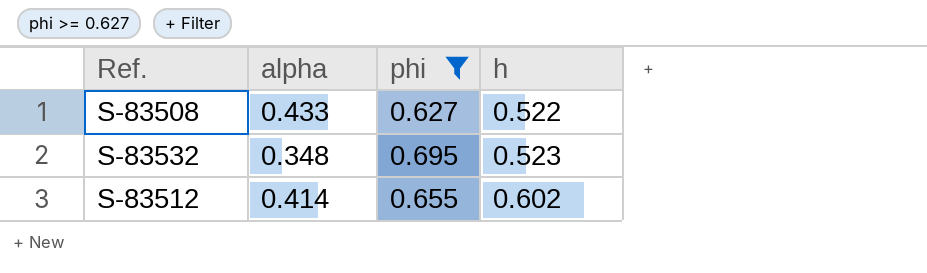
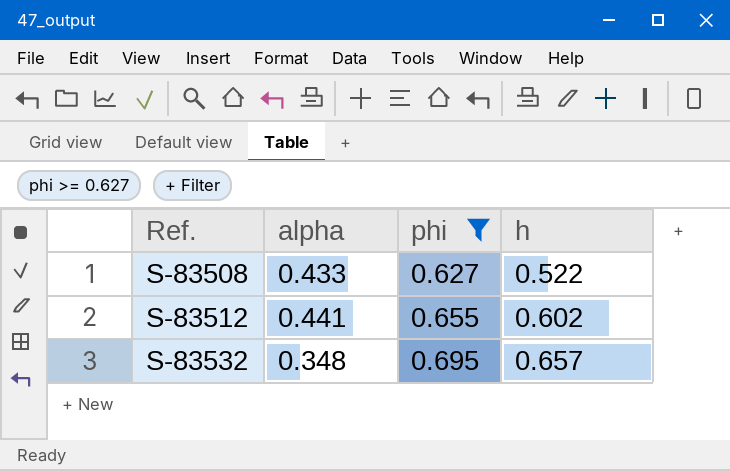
row order: h ascending -> Ref. ascending
S-83512 | alpha: 0.414 -> 0.441
S-83532 | h: 0.523 -> 0.657

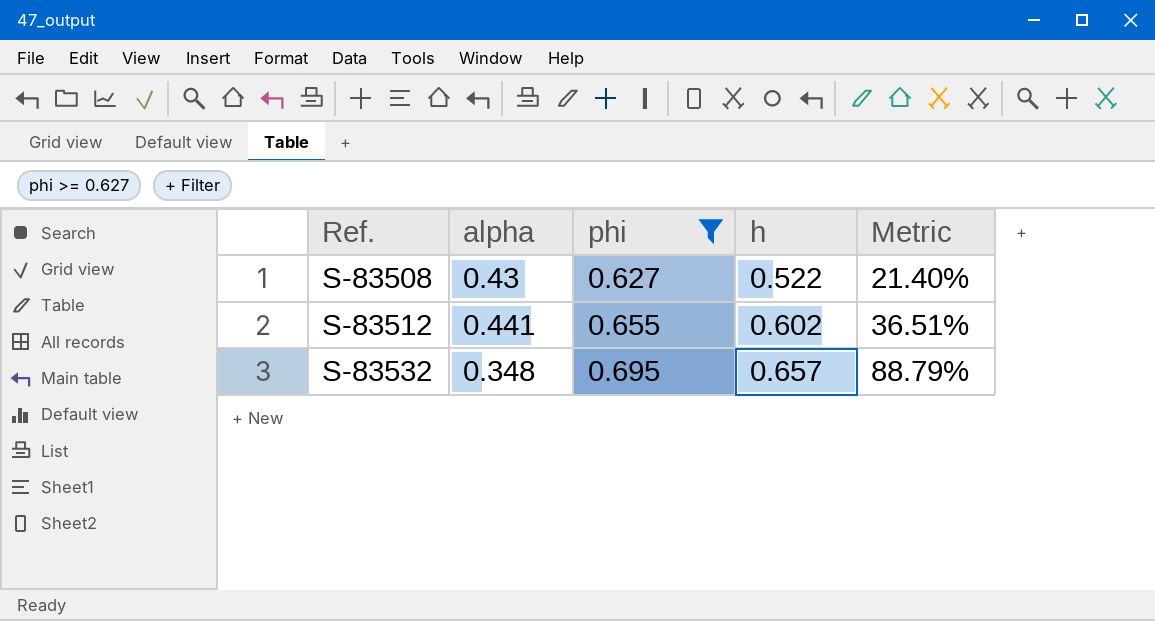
column Metric | formula: none -> ([h] - [alpha]) / [alpha]
S-83508 | alpha: 0.433 -> 0.43

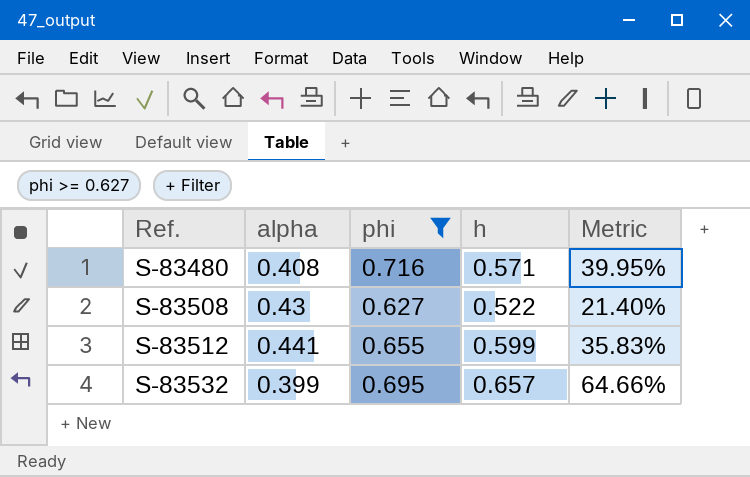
row S-83480: none -> 0.408 | 0.716 | 0.571 | 39.95%
S-83512 | h: 0.602 -> 0.599
S-83512 | Metric: 36.51% -> 35.83%
S-83532 | alpha: 0.348 -> 0.399
S-83532 | Metric: 88.79% -> 64.66%

